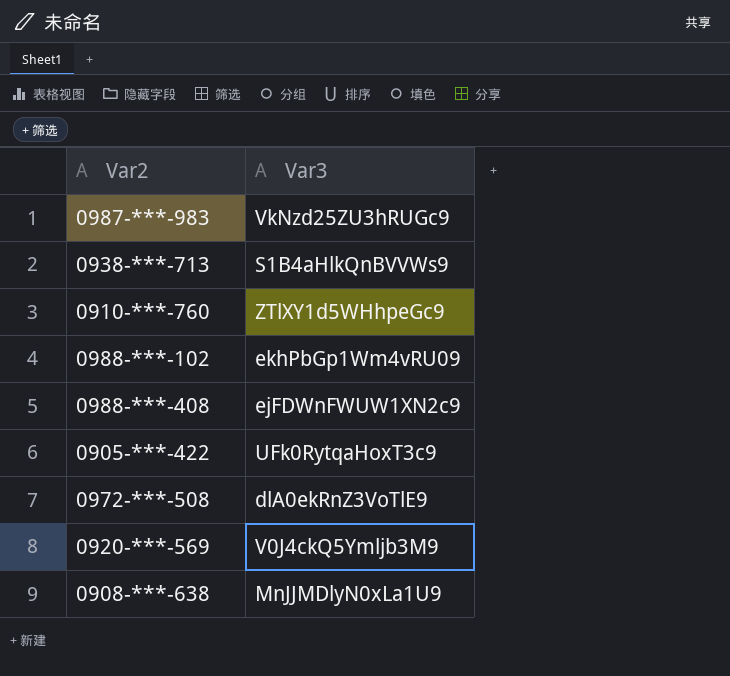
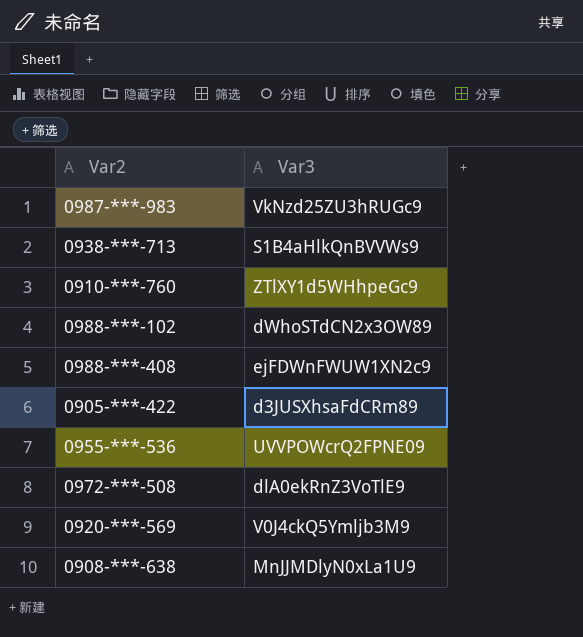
0988-***-102 | Var3: ekhPbGp1Wm4vRU09 -> dWhoSTdCN2x3OW89
0905-***-422 | Var3: UFk0RytqaHoxT3c9 -> d3JUSXhsaFdCRm89
row 0955-***-536: none -> UVVPOWcrQ2FPNE09

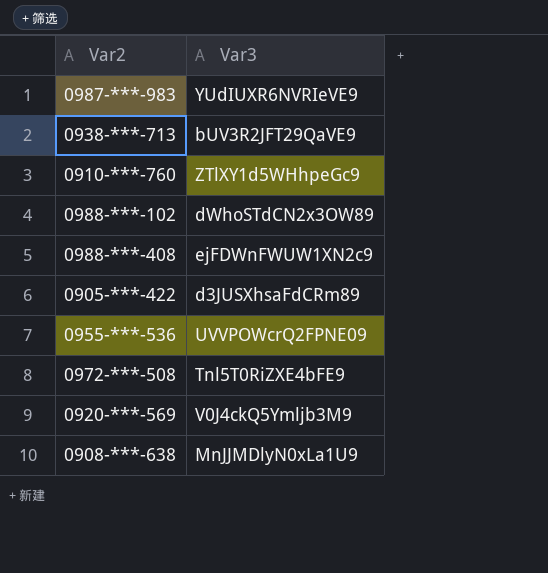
0987-***-983 | Var3: VkNzd25ZU3hRUGc9 -> YUdIUXR6NVRIeVE9
0938-***-713 | Var3: S1B4aHlkQnBVVWs9 -> bUV3R2JFT29QaVE9
0972-***-508 | Var3: dlA0ekRnZ3VoTlE9 -> Tnl5T0RiZXE4bFE9

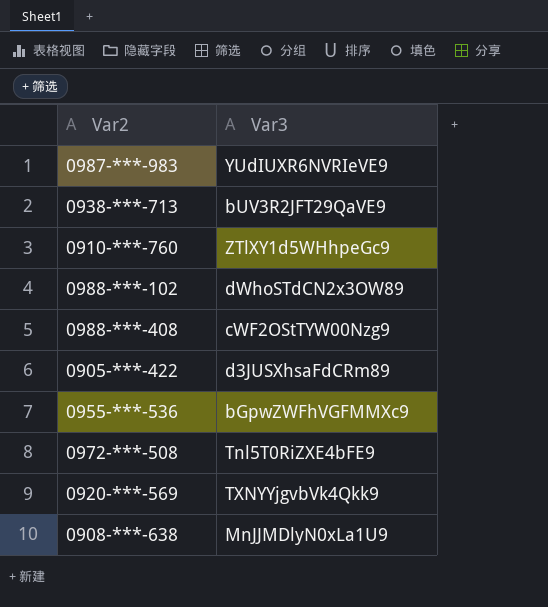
0988-***-408 | Var3: ejFDWnFWUW1XN2c9 -> cWF2OStTYW00Nzg9
0955-***-536 | Var3: UVVPOWcrQ2FPNE09 -> bGpwZWFhVGFMMXc9
0920-***-569 | Var3: V0J4ckQ5Ymljb3M9 -> TXNYYjgvbVk4Qkk9

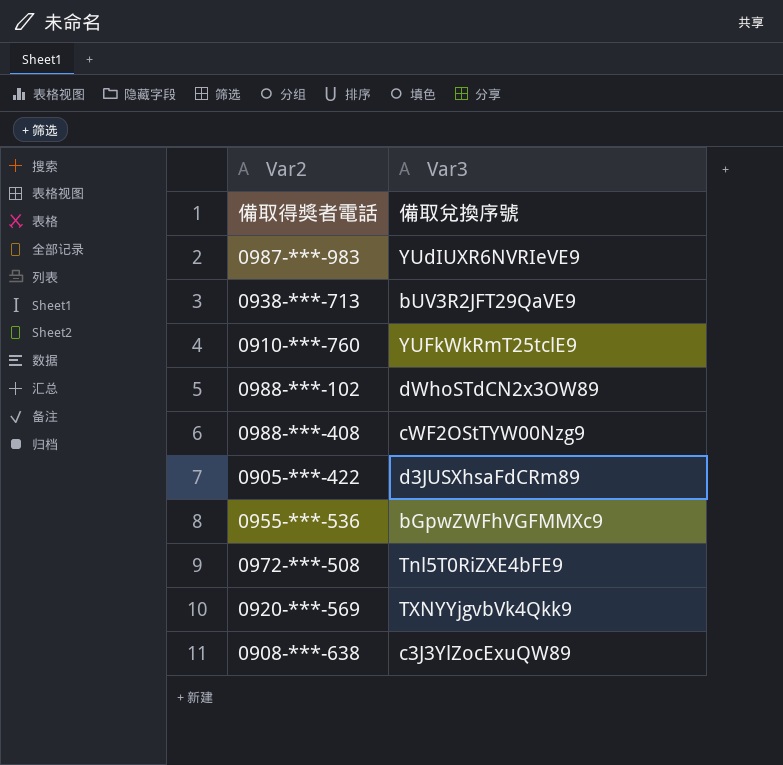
row 備取得獎者電話: none -> 備取兌換序號
0910-***-760 | Var3: ZTlXY1d5WHhpeGc9 -> YUFkWkRmT25tclE9
0908-***-638 | Var3: MnJJMDlyN0xLa1U9 -> c3J3YlZocExuQW89

